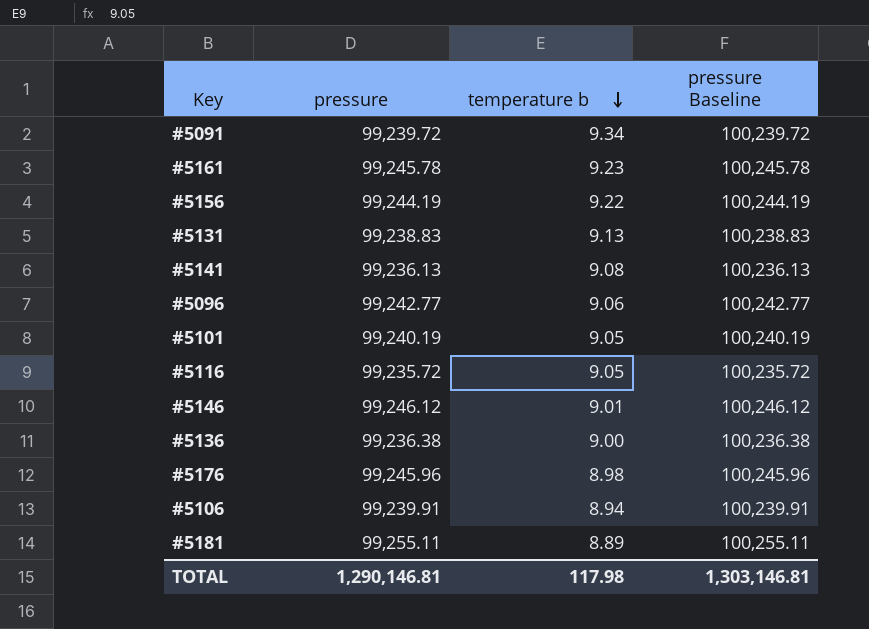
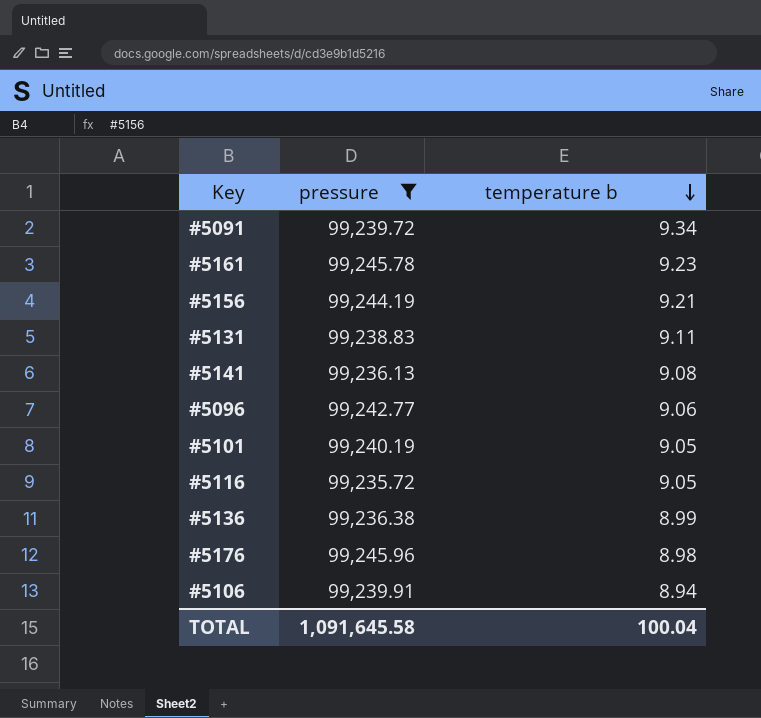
filter: none -> pressure <= 99,245.96
column pressure Baseline | formula: [pressure] + 1000 -> none
#5156 | temperature b: 9.22 -> 9.21
#5131 | temperature b: 9.13 -> 9.11
#5136 | temperature b: 9.00 -> 8.99
TOTAL | pressure: 1,290,146.81 -> 1,091,645.58
TOTAL | temperature b: 117.98 -> 100.04

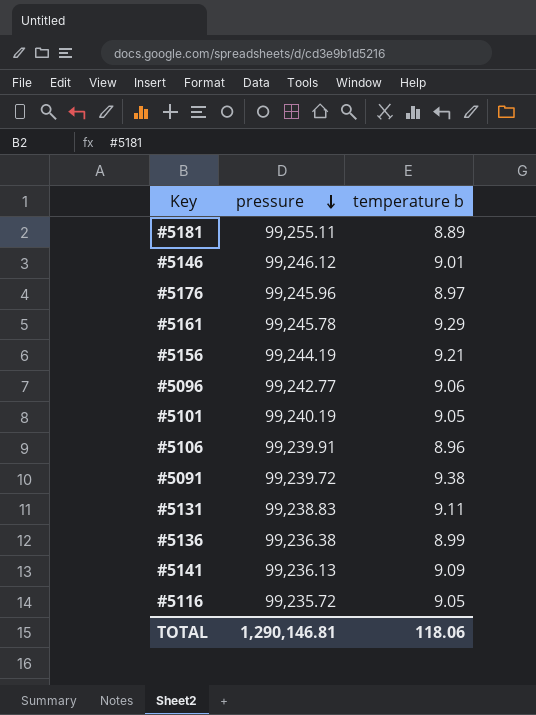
filter: pressure <= 99,245.96 -> none
row order: temperature b descending -> pressure descending
#5176 | temperature b: 8.98 -> 8.97
#5161 | temperature b: 9.23 -> 9.29
#5106 | temperature b: 8.94 -> 8.96
#5091 | temperature b: 9.34 -> 9.38
#5141 | temperature b: 9.08 -> 9.09
TOTAL | pressure: 1,091,645.58 -> 1,290,146.81
TOTAL | temperature b: 100.04 -> 118.06

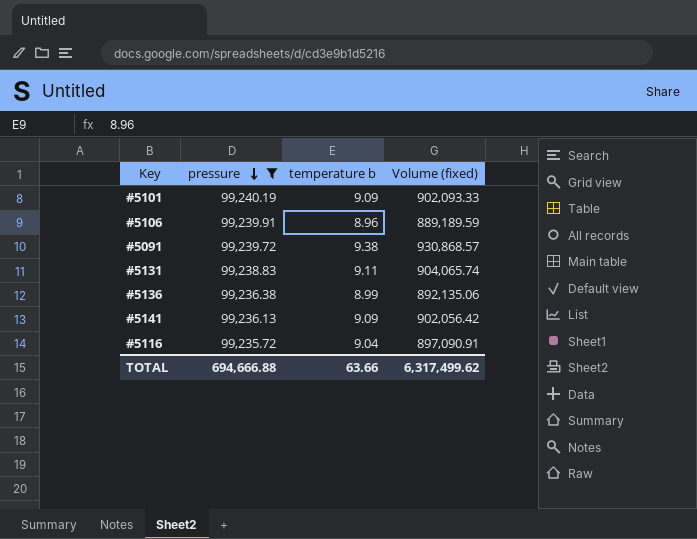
filter: none -> pressure <= 99,240.19
column Volume (fixed) | formula: none -> [pressure] * [temperature b]
#5101 | temperature b: 9.05 -> 9.09
#5116 | temperature b: 9.05 -> 9.04
TOTAL | pressure: 1,290,146.81 -> 694,666.88
TOTAL | temperature b: 118.06 -> 63.66

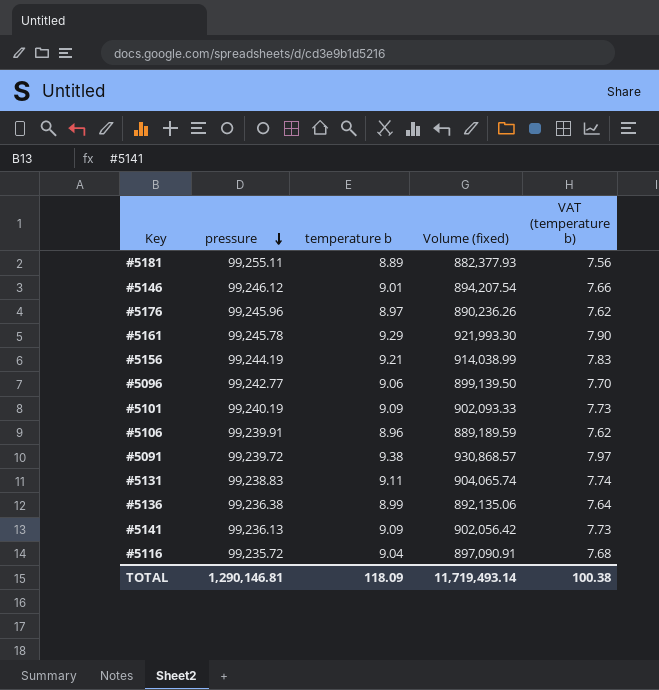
filter: pressure <= 99,240.19 -> none
column VAT (temperature b) | formula: none -> [temperature b] * 0.85
TOTAL | pressure: 694,666.88 -> 1,290,146.81
TOTAL | temperature b: 63.66 -> 118.09
TOTAL | Volume (fixed): 6,317,499.62 -> 11,719,493.14

